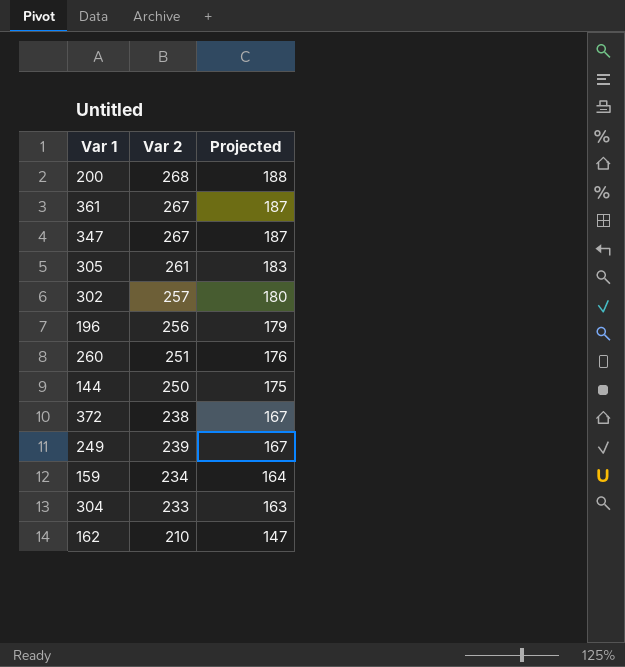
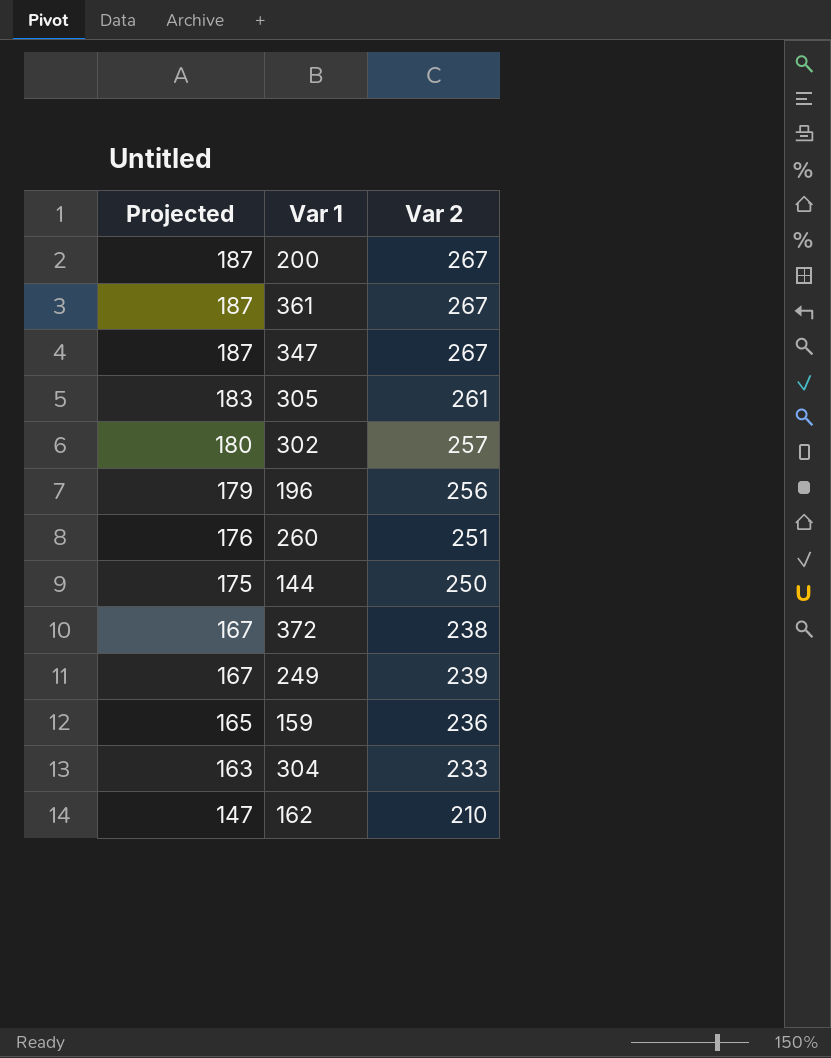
column Projected | position: 3 -> 1
200 | Projected: 188 -> 187
200 | Var 2: 268 -> 267
159 | Projected: 164 -> 165
159 | Var 2: 234 -> 236

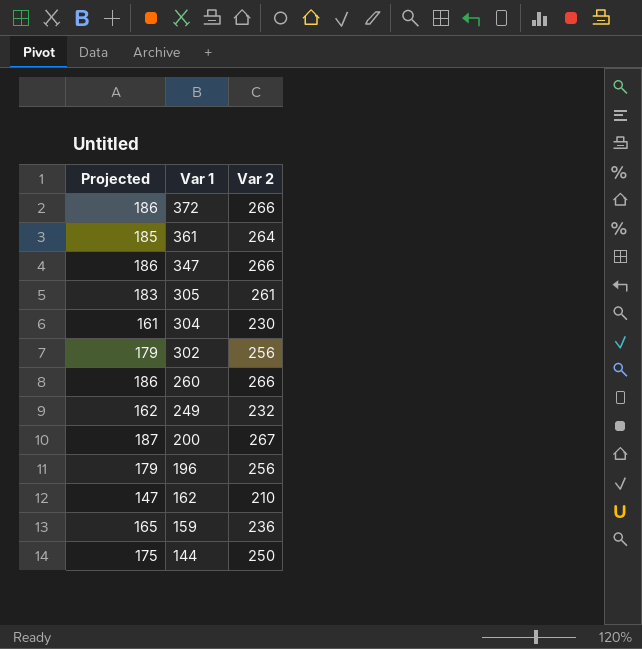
row order: Projected descending -> Var 1 descending
372 | Projected: 167 -> 186
372 | Var 2: 238 -> 266
361 | Projected: 187 -> 185
361 | Var 2: 267 -> 264
347 | Projected: 187 -> 186
347 | Var 2: 267 -> 266
304 | Projected: 163 -> 161
304 | Var 2: 233 -> 230
302 | Projected: 180 -> 179
302 | Var 2: 257 -> 256
260 | Projected: 176 -> 186
260 | Var 2: 251 -> 266
249 | Projected: 167 -> 162
249 | Var 2: 239 -> 232

